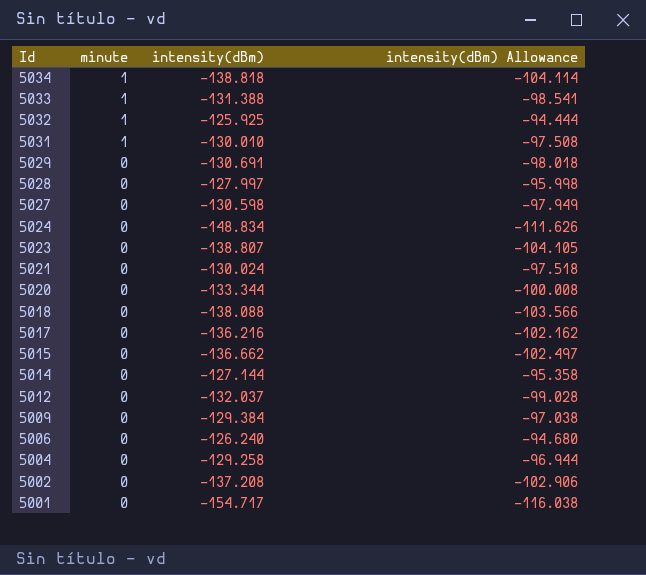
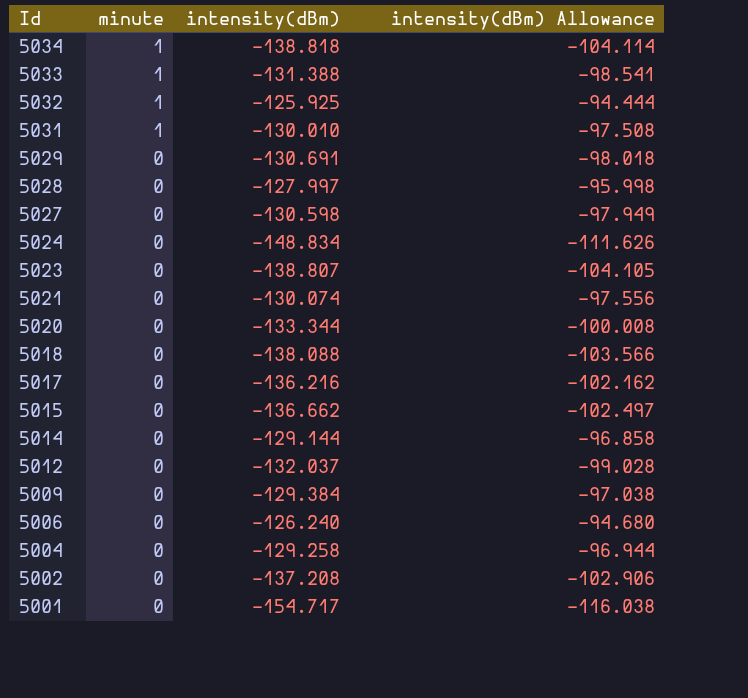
5021 | intensity(dBm): -130.024 -> -130.074
5021 | intensity(dBm) Allowance: -97.518 -> -97.556
5014 | intensity(dBm): -127.144 -> -129.144
5014 | intensity(dBm) Allowance: -95.358 -> -96.858

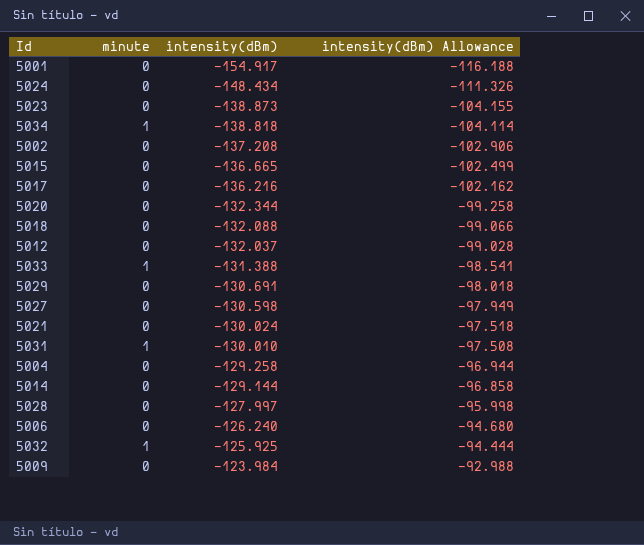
row order: Id descending -> intensity(dBm) ascending
5001 | intensity(dBm): -154.717 -> -154.917
5001 | intensity(dBm) Allowance: -116.038 -> -116.188
5024 | intensity(dBm): -148.834 -> -148.434
5024 | intensity(dBm) Allowance: -111.626 -> -111.326
5023 | intensity(dBm): -138.807 -> -138.873
5023 | intensity(dBm) Allowance: -104.105 -> -104.155
5015 | intensity(dBm): -136.662 -> -136.665
5015 | intensity(dBm) Allowance: -102.497 -> -102.499
5020 | intensity(dBm): -133.344 -> -132.344
5020 | intensity(dBm) Allowance: -100.008 -> -99.258
5018 | intensity(dBm): -138.088 -> -132.088
5018 | intensity(dBm) Allowance: -103.566 -> -99.066
5021 | intensity(dBm): -130.074 -> -130.024
5021 | intensity(dBm) Allowance: -97.556 -> -97.518
5009 | intensity(dBm): -129.384 -> -123.984
5009 | intensity(dBm) Allowance: -97.038 -> -92.988

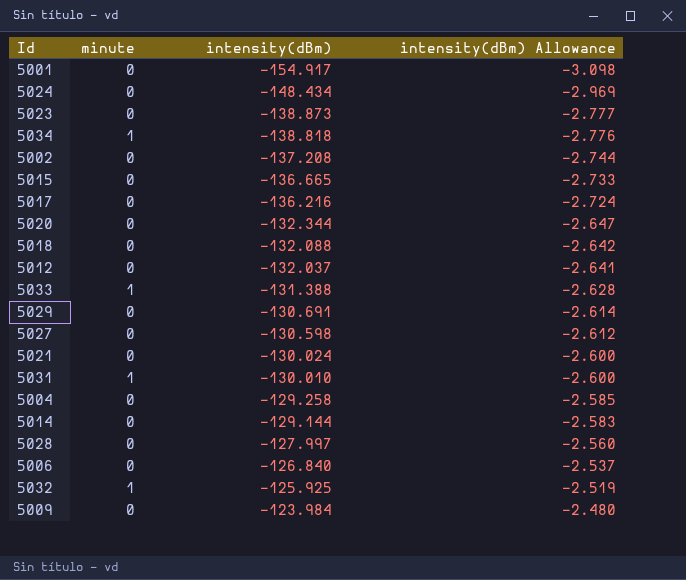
column intensity(dBm) Allowance | formula: [intensity(dBm)] * 0.75 -> [intensity(dBm)] * 0.02
5006 | intensity(dBm): -126.240 -> -126.840

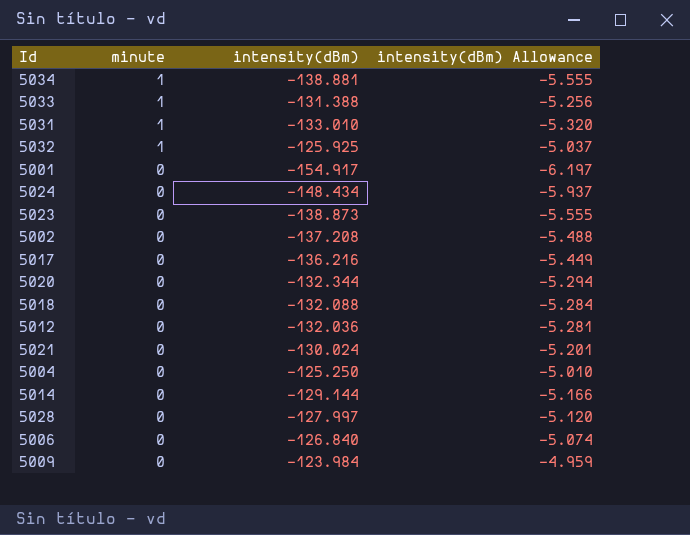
row order: intensity(dBm) ascending -> minute descending
column intensity(dBm) Allowance | formula: [intensity(dBm)] * 0.02 -> [intensity(dBm)] * 0.04
row 5015: 0 | -136.665 | -2.733 -> none
row 5029: 0 | -130.691 | -2.614 -> none
row 5027: 0 | -130.598 | -2.612 -> none
5034 | intensity(dBm): -138.818 -> -138.881
5031 | intensity(dBm): -130.010 -> -133.010
5012 | intensity(dBm): -132.037 -> -132.036
5004 | intensity(dBm): -129.258 -> -125.250

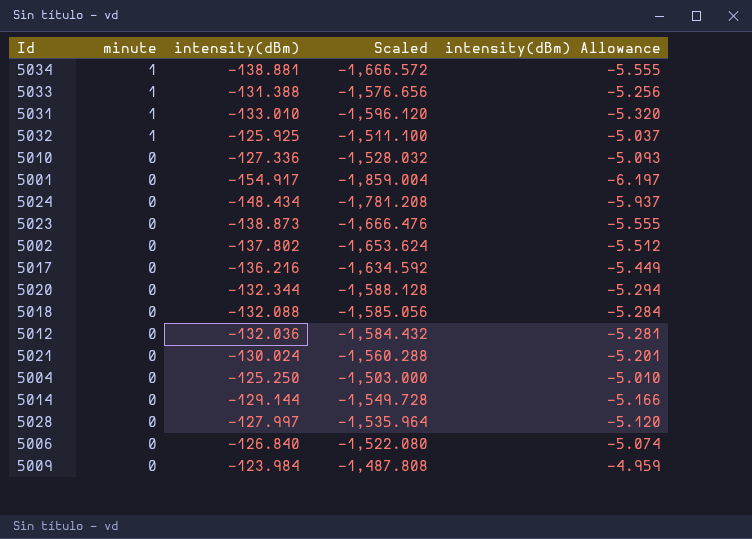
column Scaled | formula: none -> [intensity(dBm)] * 12
row 5010: none -> 0 | -127.336 | -1,528.032 | -5.093
5002 | intensity(dBm): -137.208 -> -137.802
5002 | intensity(dBm) Allowance: -5.488 -> -5.512

